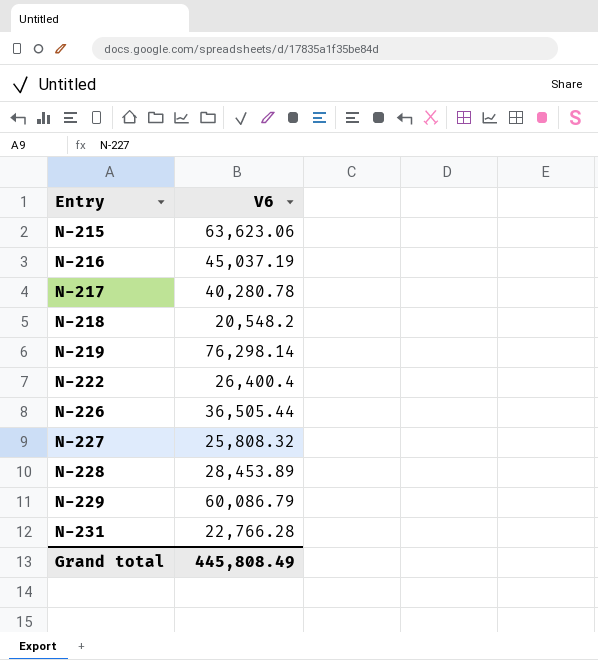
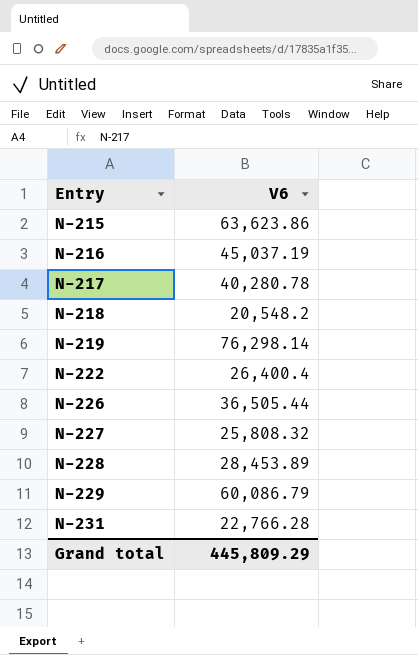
N-215 | V6: 63,623.06 -> 63,623.86
Grand total | V6: 445,808.49 -> 445,809.29

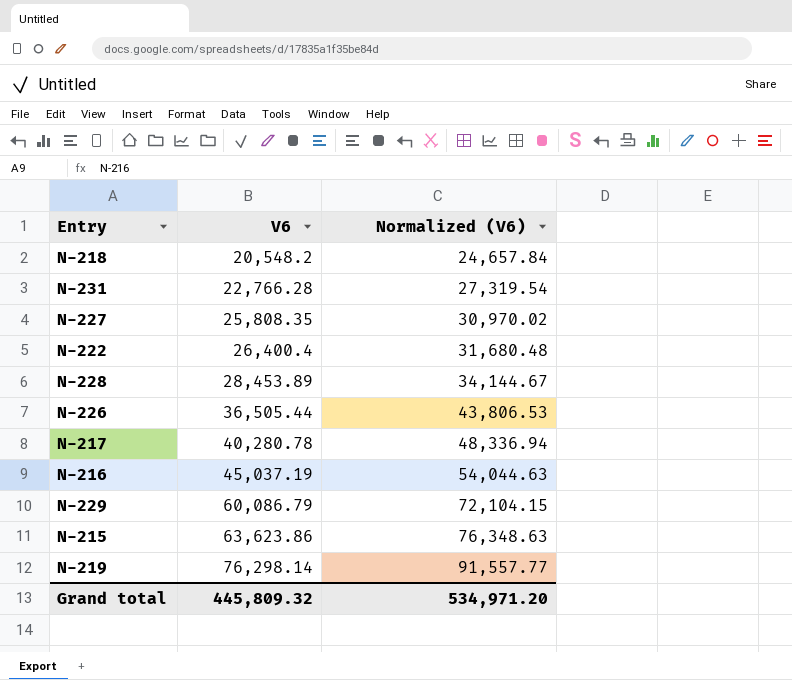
row order: Entry ascending -> V6 ascending
column Normalized (V6) | formula: none -> [V6] * 1.2
N-227 | V6: 25,808.32 -> 25,808.35
Grand total | V6: 445,809.29 -> 445,809.32

